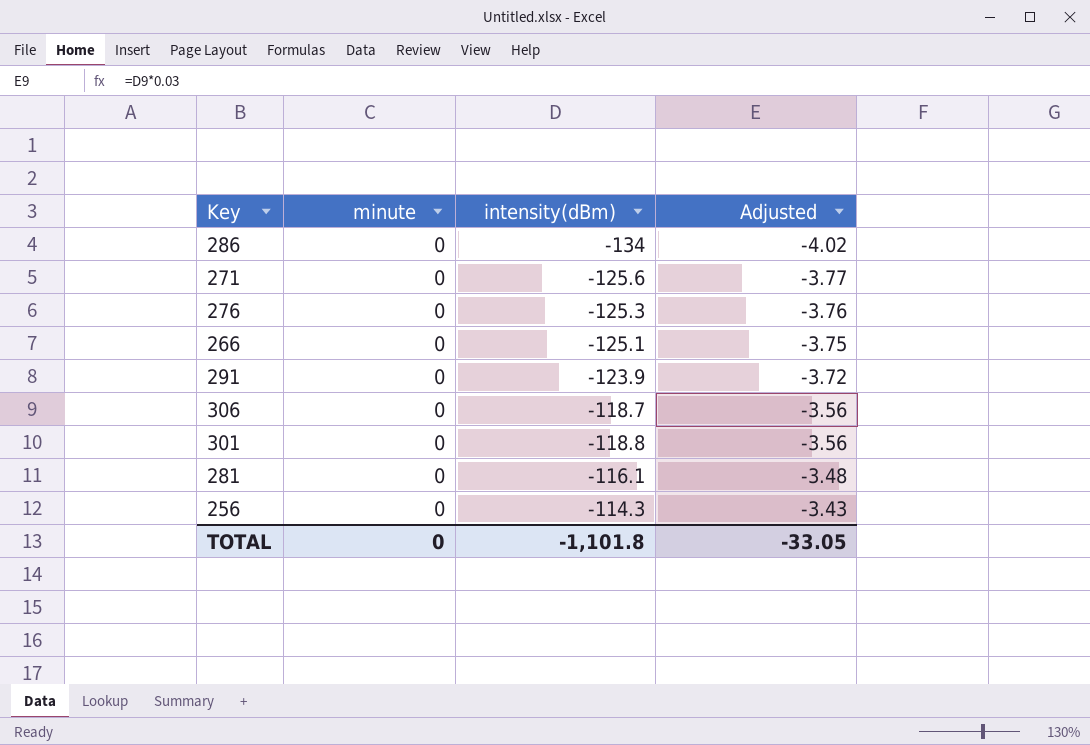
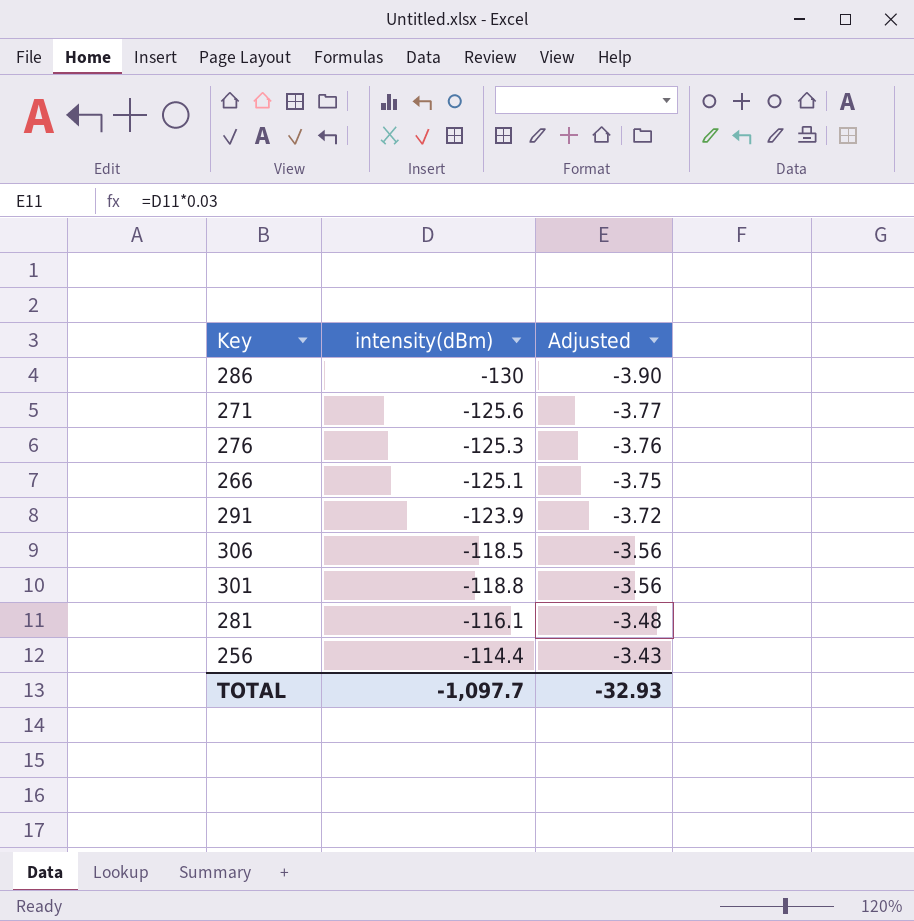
column minute | position: 2 -> none
286 | intensity(dBm): -134 -> -130
286 | Adjusted: -4.02 -> -3.90
306 | intensity(dBm): -118.7 -> -118.5
256 | intensity(dBm): -114.3 -> -114.4
TOTAL | intensity(dBm): -1,101.8 -> -1,097.7
TOTAL | Adjusted: -33.05 -> -32.93

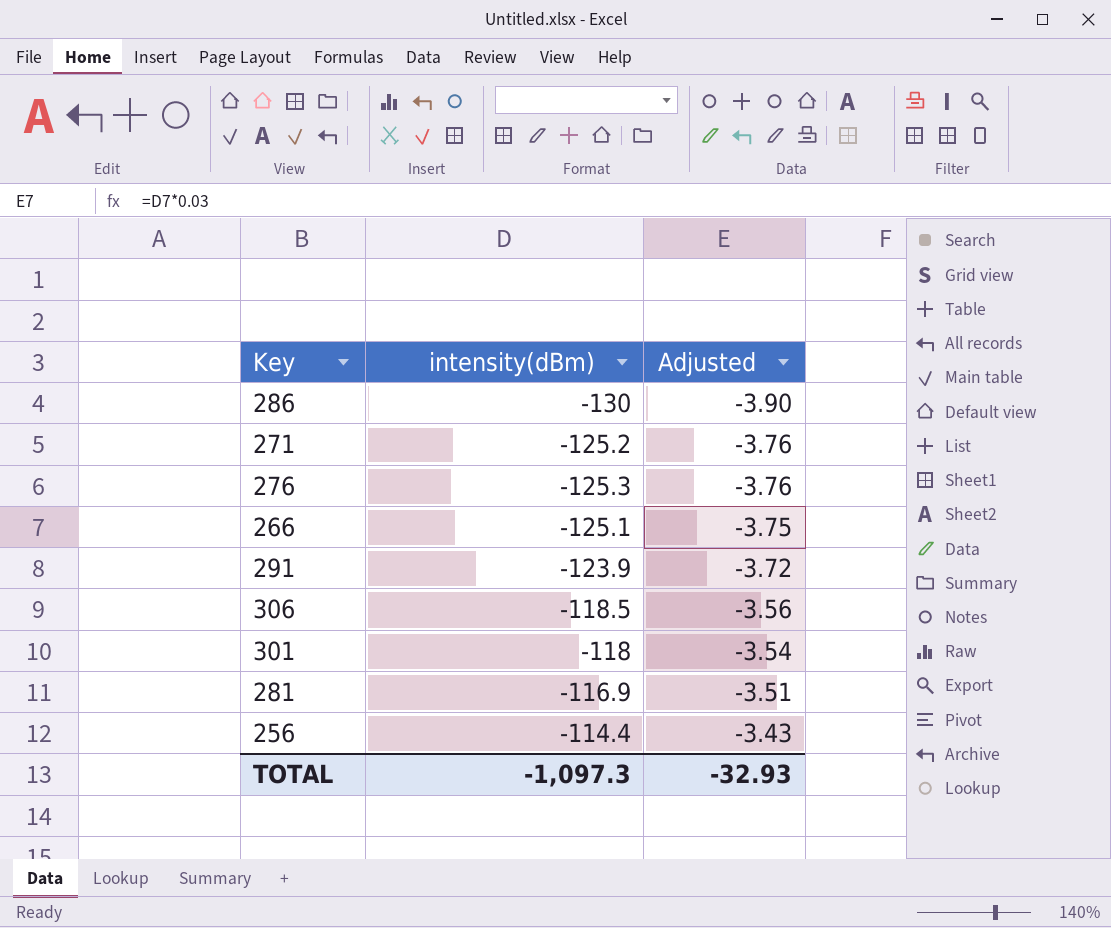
271 | intensity(dBm): -125.6 -> -125.2
271 | Adjusted: -3.77 -> -3.76
301 | intensity(dBm): -118.8 -> -118
301 | Adjusted: -3.56 -> -3.54
281 | intensity(dBm): -116.1 -> -116.9
281 | Adjusted: -3.48 -> -3.51
TOTAL | intensity(dBm): -1,097.7 -> -1,097.3

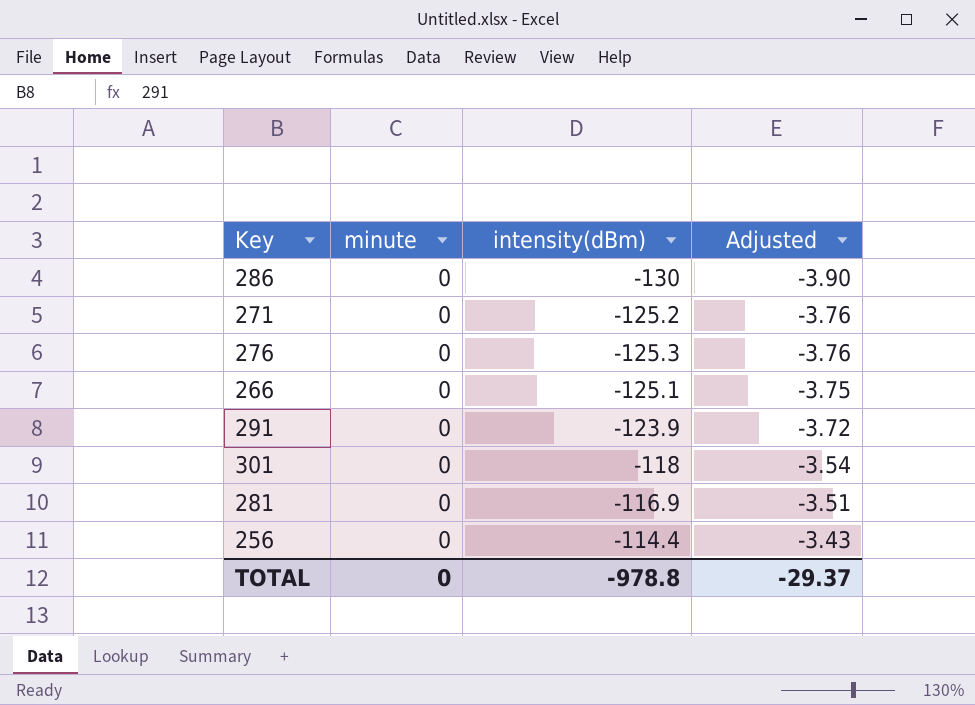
column minute | position: none -> 2
row 306: -118.5 | -3.56 -> none
TOTAL | intensity(dBm): -1,097.3 -> -978.8
TOTAL | Adjusted: -32.93 -> -29.37

